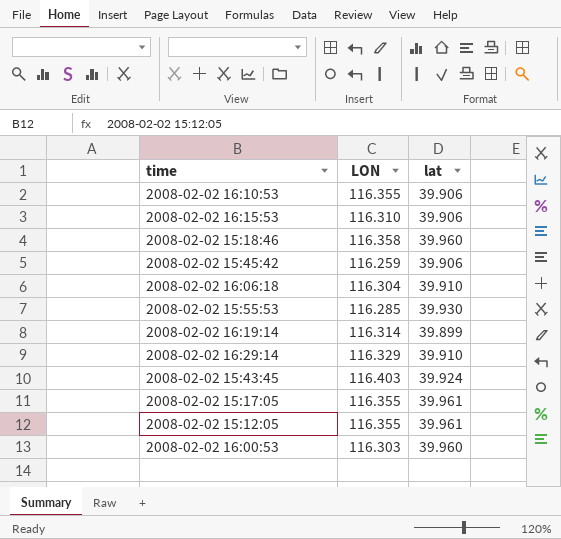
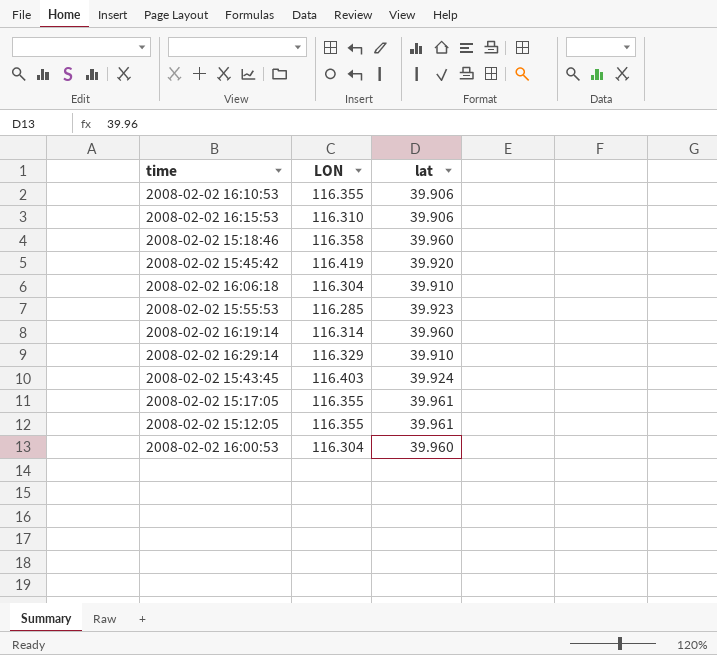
2008-02-02 15:45:42 | LON: 116.259 -> 116.419
2008-02-02 15:45:42 | lat: 39.906 -> 39.920
2008-02-02 15:55:53 | lat: 39.930 -> 39.923
2008-02-02 16:19:14 | lat: 39.899 -> 39.960
2008-02-02 16:00:53 | LON: 116.303 -> 116.304

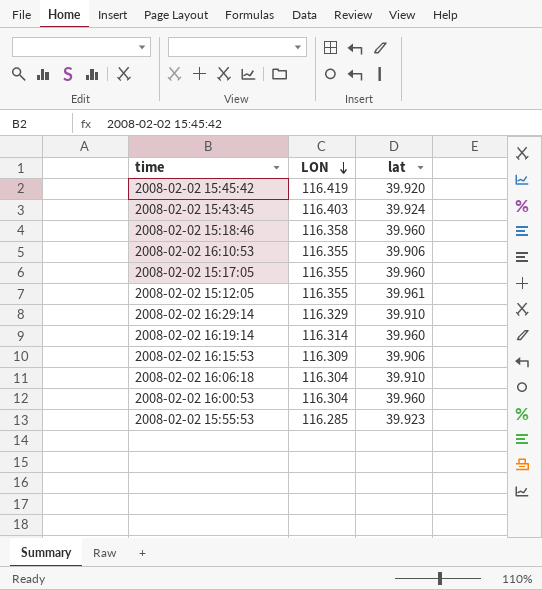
row order: none -> LON descending
2008-02-02 15:17:05 | lat: 39.961 -> 39.960
2008-02-02 16:15:53 | LON: 116.310 -> 116.309

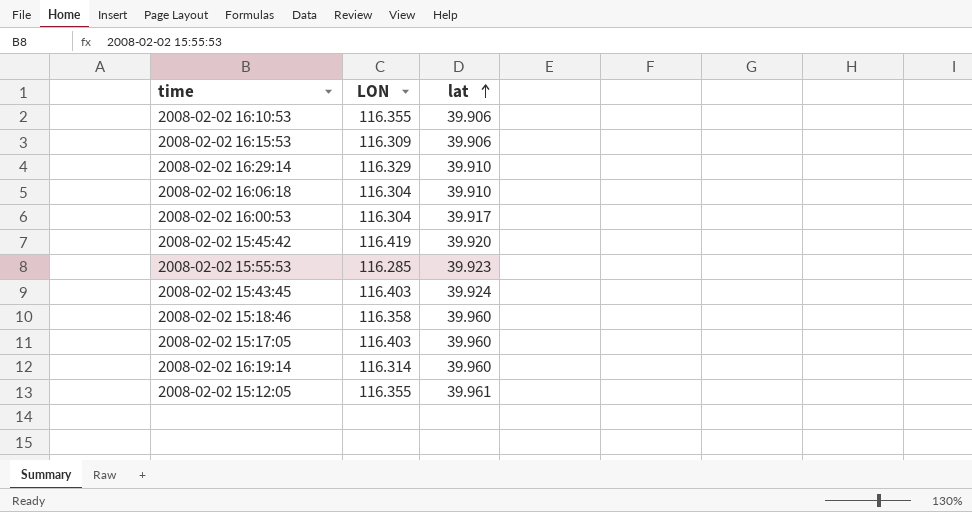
row order: LON descending -> lat ascending
2008-02-02 16:00:53 | lat: 39.960 -> 39.917
2008-02-02 15:17:05 | LON: 116.355 -> 116.403

